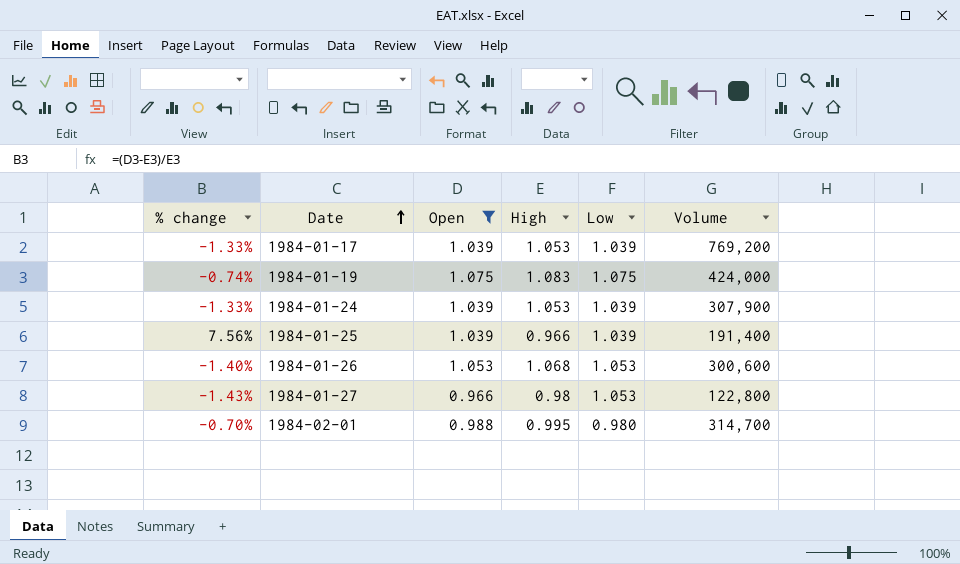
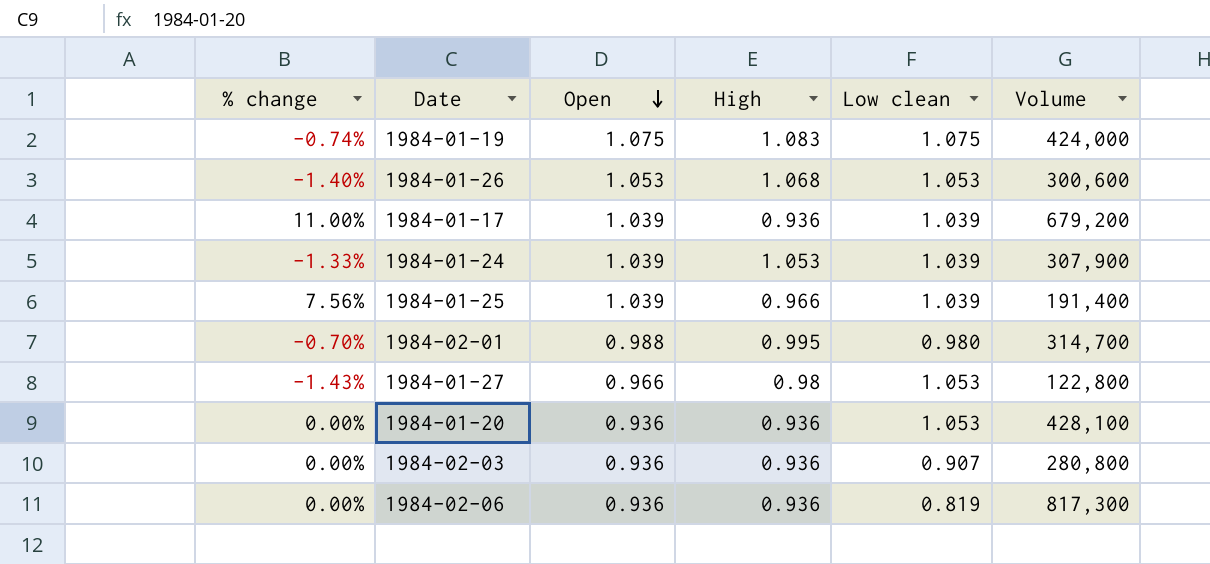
filter: Open != 0.936 -> none
row order: Date ascending -> Open descending
column name: Low -> Low clean
1984-01-17 | % change: -1.33% -> 11.00%
1984-01-17 | High: 1.053 -> 0.936
1984-01-17 | Volume: 769,200 -> 679,200

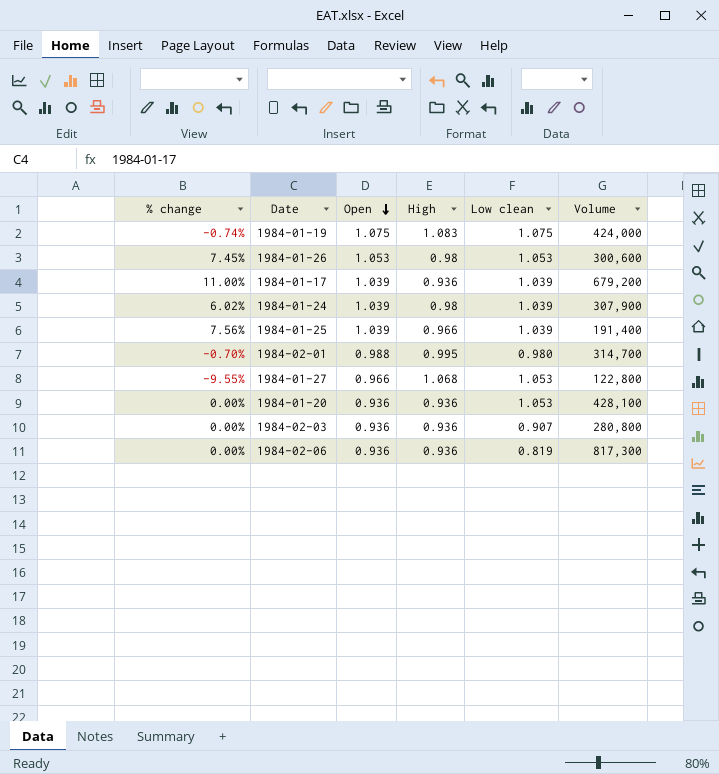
1984-01-26 | % change: -1.40% -> 7.45%
1984-01-26 | High: 1.068 -> 0.98
1984-01-24 | % change: -1.33% -> 6.02%
1984-01-24 | High: 1.053 -> 0.98
1984-01-27 | % change: -1.43% -> -9.55%
1984-01-27 | High: 0.98 -> 1.068

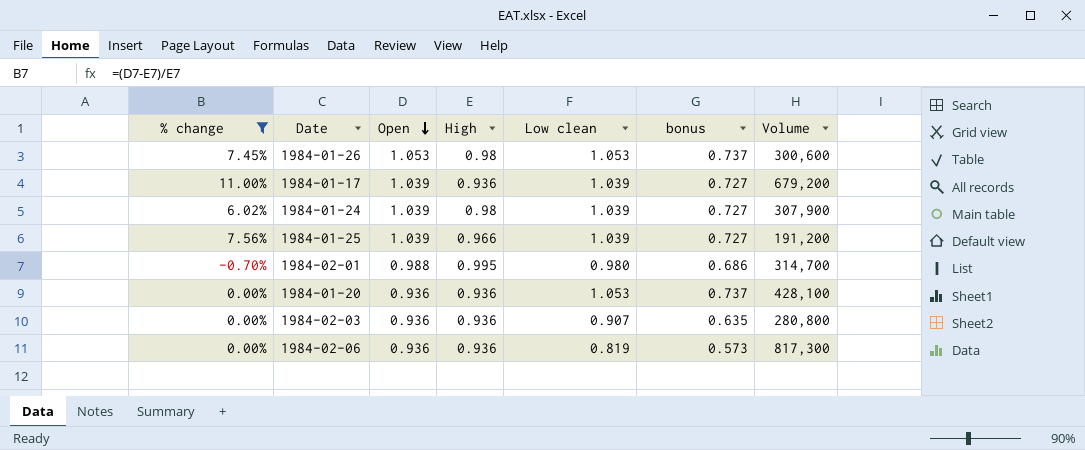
filter: none -> % change >= -0.70%
column bonus | formula: none -> [Low clean] * 0.7
1984-01-25 | Volume: 191,400 -> 191,200

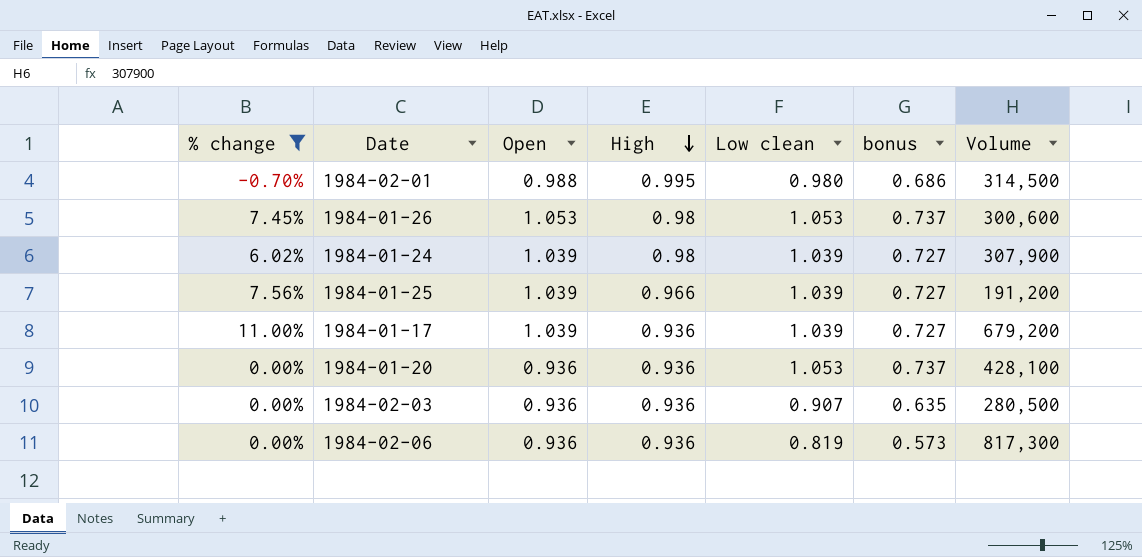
row order: Open descending -> High descending
1984-02-01 | Volume: 314,700 -> 314,500
1984-02-03 | Volume: 280,800 -> 280,500

